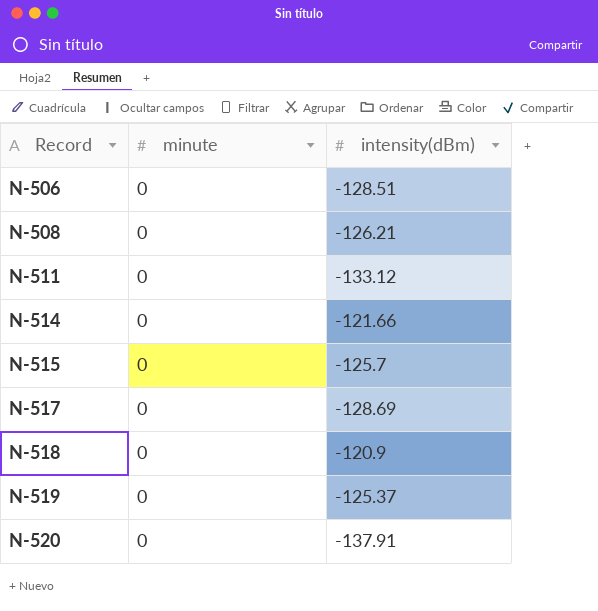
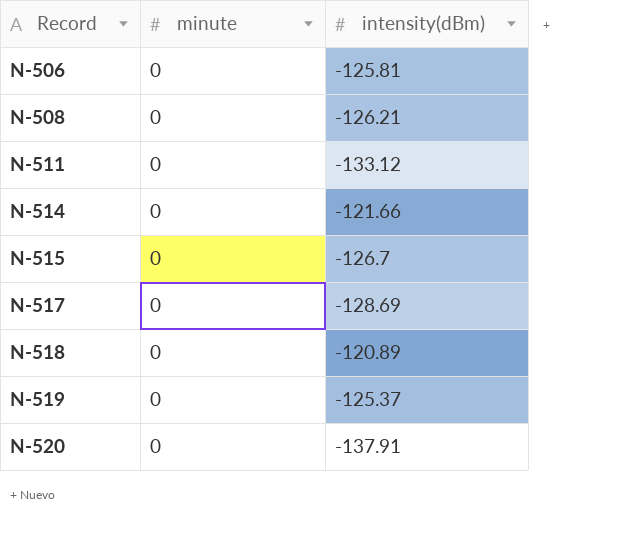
N-506 | intensity(dBm): -128.51 -> -125.81
N-515 | intensity(dBm): -125.7 -> -126.7
N-518 | intensity(dBm): -120.9 -> -120.89

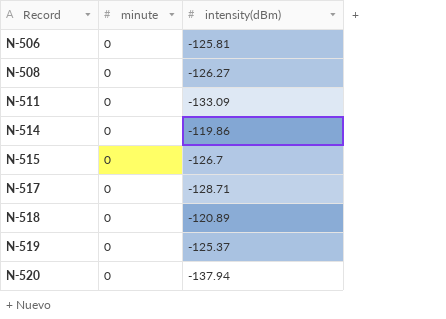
N-508 | intensity(dBm): -126.21 -> -126.27
N-511 | intensity(dBm): -133.12 -> -133.09
N-514 | intensity(dBm): -121.66 -> -119.86
N-517 | intensity(dBm): -128.69 -> -128.71
N-520 | intensity(dBm): -137.91 -> -137.94

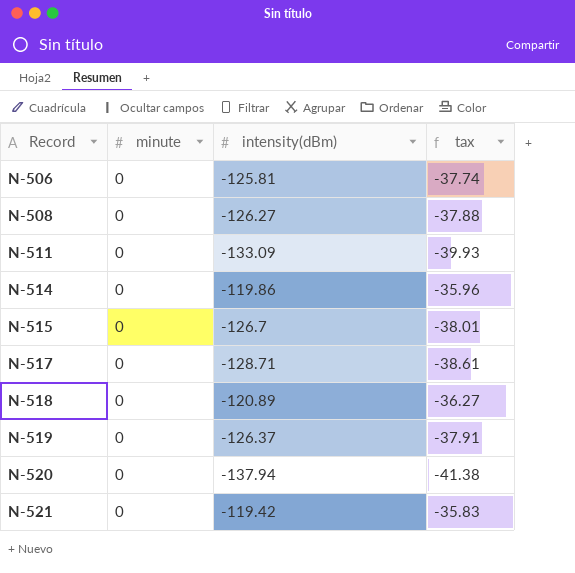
column tax | formula: none -> [intensity(dBm)] * 0.3
N-519 | intensity(dBm): -125.37 -> -126.37
row N-521: none -> 0 | -119.42 | -35.83

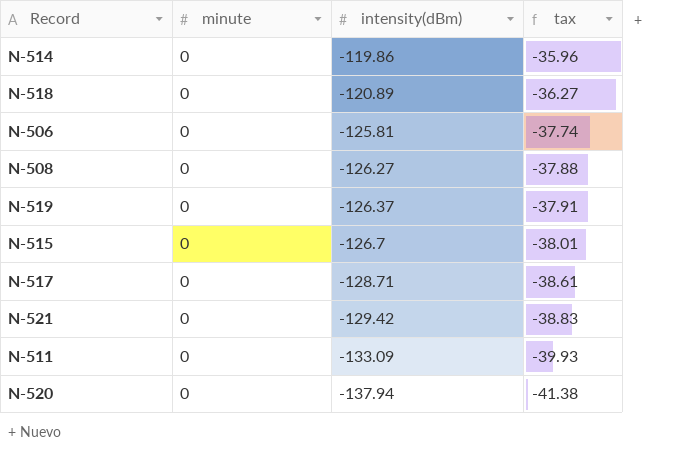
row order: Record ascending -> intensity(dBm) descending
N-521 | intensity(dBm): -119.42 -> -129.42
N-521 | tax: -35.83 -> -38.83

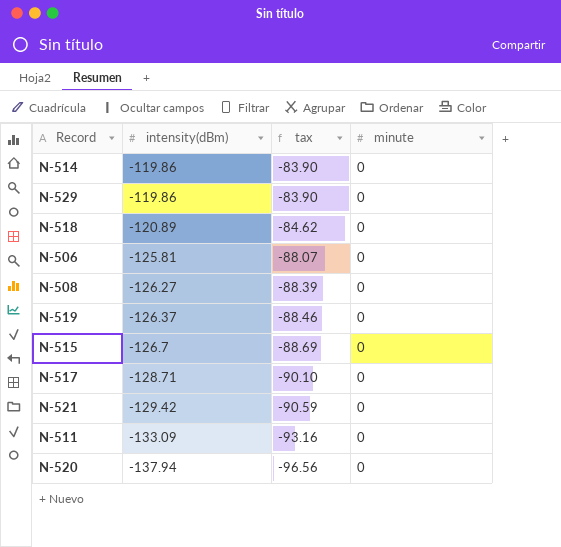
column tax | formula: [intensity(dBm)] * 0.3 -> [intensity(dBm)] * 0.7
column minute | position: 2 -> 4
row N-529: none -> -119.86 | -83.90 | 0

